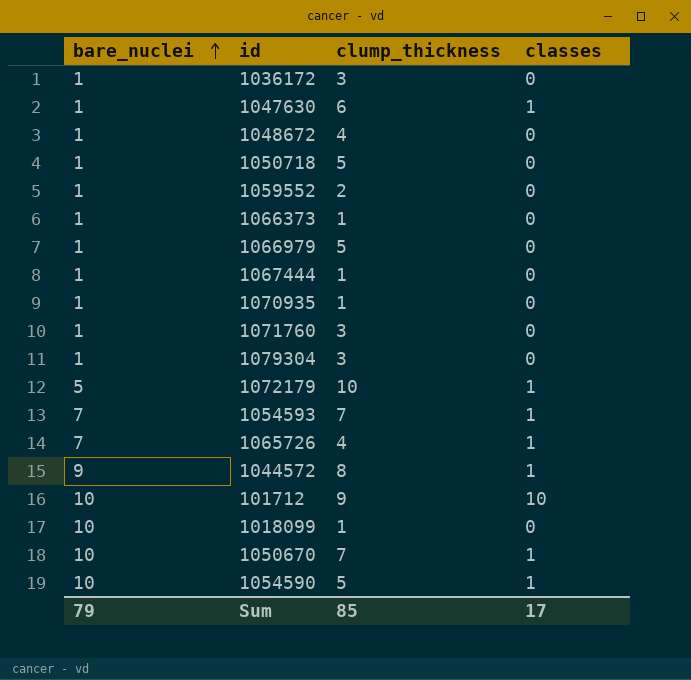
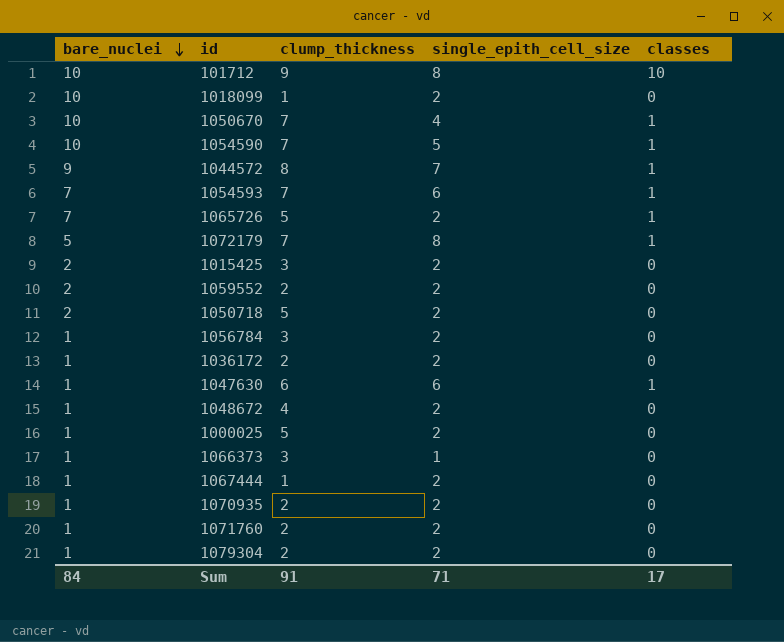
row order: bare_nuclei ascending -> bare_nuclei descending
column single_epith_cell_size | position: none -> 4
row 1066979: 1 | 5 | 0 -> none
1054590 | clump_thickness: 5 -> 7
1065726 | clump_thickness: 4 -> 5
1072179 | clump_thickness: 10 -> 7
row 1015425: none -> 2 | 3 | 2 | 0
1059552 | bare_nuclei: 1 -> 2
1050718 | bare_nuclei: 1 -> 2
row 1056784: none -> 1 | 3 | 2 | 0
1036172 | clump_thickness: 3 -> 2
row 1000025: none -> 1 | 5 | 2 | 0
1066373 | clump_thickness: 1 -> 3
1070935 | clump_thickness: 1 -> 2
1071760 | clump_thickness: 3 -> 2
1079304 | clump_thickness: 3 -> 2
Sum | bare_nuclei: 79 -> 84
Sum | clump_thickness: 85 -> 91

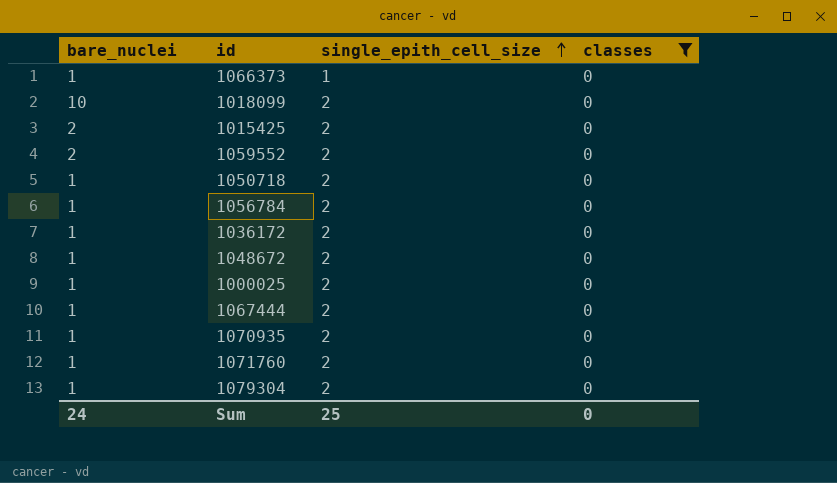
filter: none -> classes = 0
row order: bare_nuclei descending -> single_epith_cell_size ascending
column clump_thickness | position: 3 -> none
1050718 | bare_nuclei: 2 -> 1
Sum | bare_nuclei: 84 -> 24
Sum | single_epith_cell_size: 71 -> 25
Sum | classes: 17 -> 0

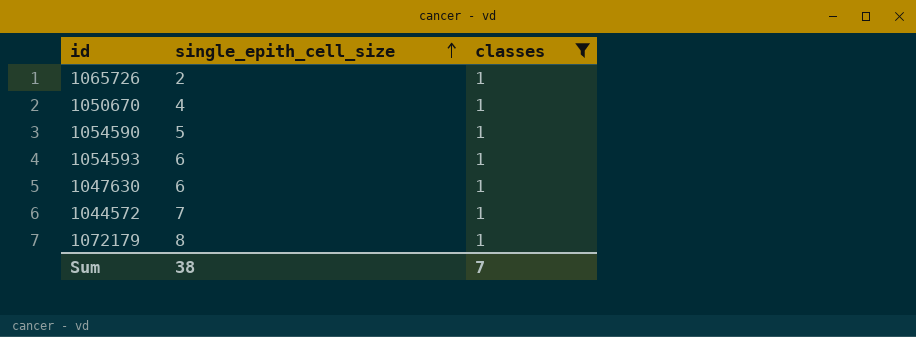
filter: classes = 0 -> classes = 1
column bare_nuclei | position: 1 -> none
Sum | single_epith_cell_size: 25 -> 38
Sum | classes: 0 -> 7

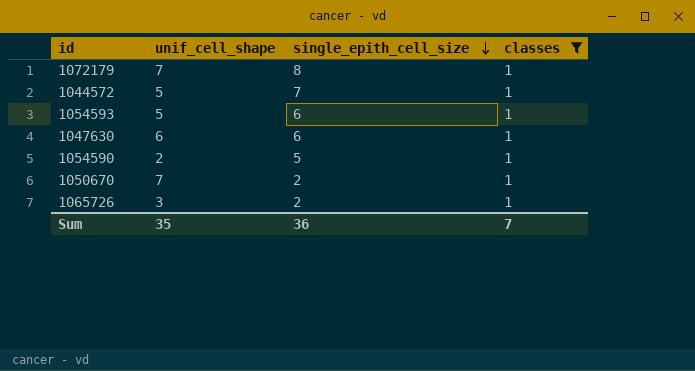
row order: single_epith_cell_size ascending -> single_epith_cell_size descending
column unif_cell_shape | position: none -> 2
1050670 | single_epith_cell_size: 4 -> 2
Sum | single_epith_cell_size: 38 -> 36

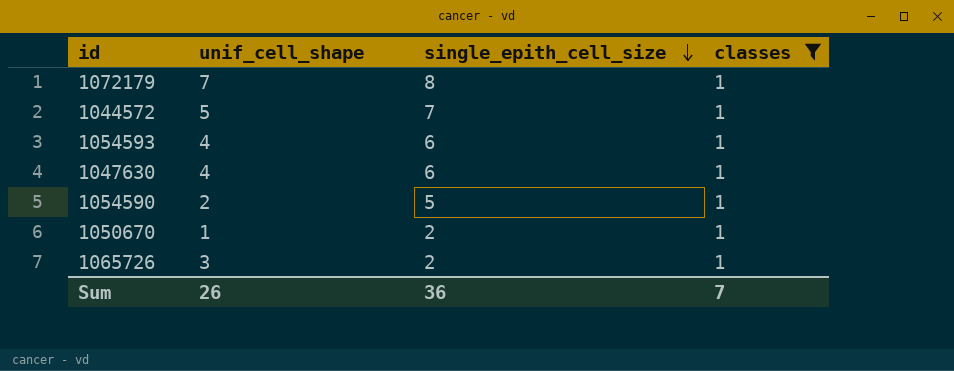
1054593 | unif_cell_shape: 5 -> 4
1047630 | unif_cell_shape: 6 -> 4
1050670 | unif_cell_shape: 7 -> 1
Sum | unif_cell_shape: 35 -> 26

